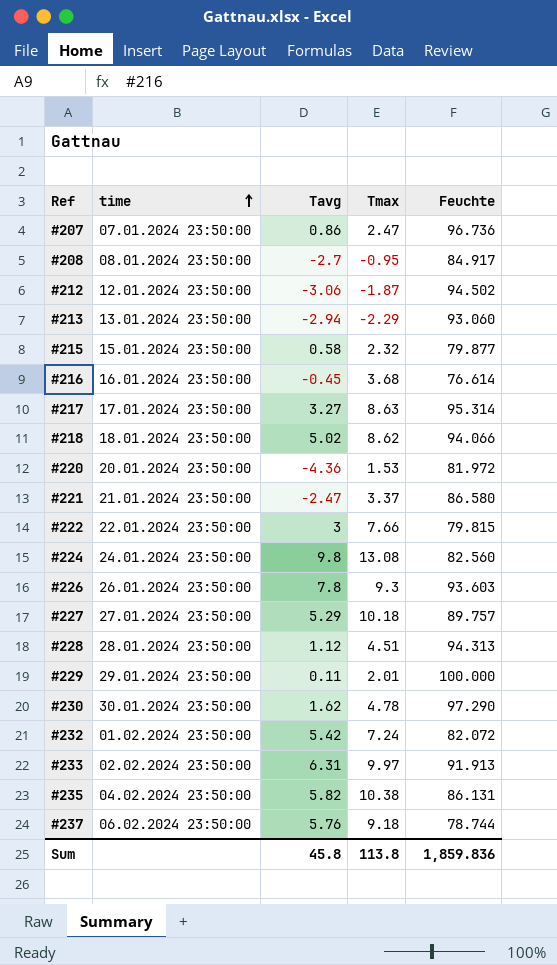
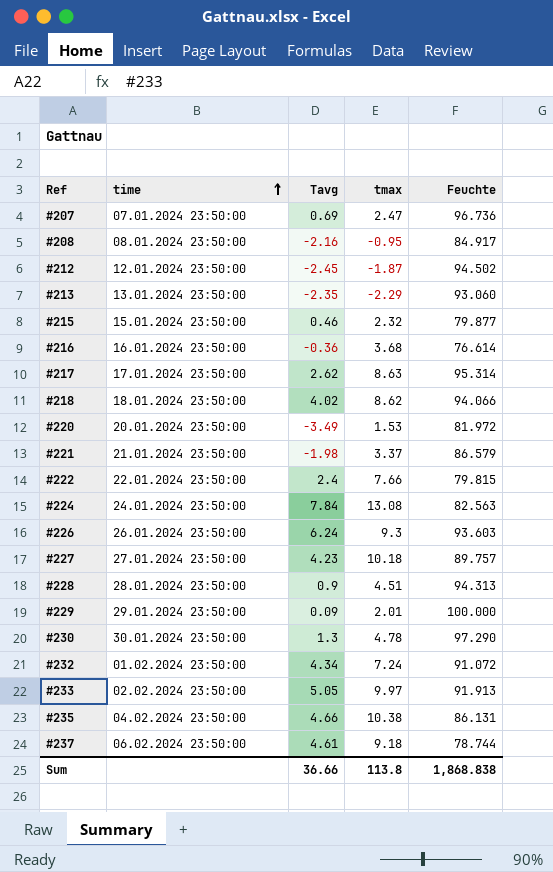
column name: Tmax -> tmax
#207 | Tavg: 0.86 -> 0.69
#208 | Tavg: -2.7 -> -2.16
#212 | Tavg: -3.06 -> -2.45
#213 | Tavg: -2.94 -> -2.35
#215 | Tavg: 0.58 -> 0.46
#216 | Tavg: -0.45 -> -0.36
#217 | Tavg: 3.27 -> 2.62
#218 | Tavg: 5.02 -> 4.02
#220 | Tavg: -4.36 -> -3.49
#221 | Tavg: -2.47 -> -1.98
#221 | Feuchte: 86.580 -> 86.579
#222 | Tavg: 3 -> 2.4
#224 | Tavg: 9.8 -> 7.84
#224 | Feuchte: 82.560 -> 82.563
#226 | Tavg: 7.8 -> 6.24
#227 | Tavg: 5.29 -> 4.23
#228 | Tavg: 1.12 -> 0.9
#229 | Tavg: 0.11 -> 0.09
#230 | Tavg: 1.62 -> 1.3
#232 | Tavg: 5.42 -> 4.34
#232 | Feuchte: 82.072 -> 91.072
#233 | Tavg: 6.31 -> 5.05
#235 | Tavg: 5.82 -> 4.66
#237 | Tavg: 5.76 -> 4.61
Sum | Tavg: 45.8 -> 36.66
Sum | Feuchte: 1,859.836 -> 1,868.838

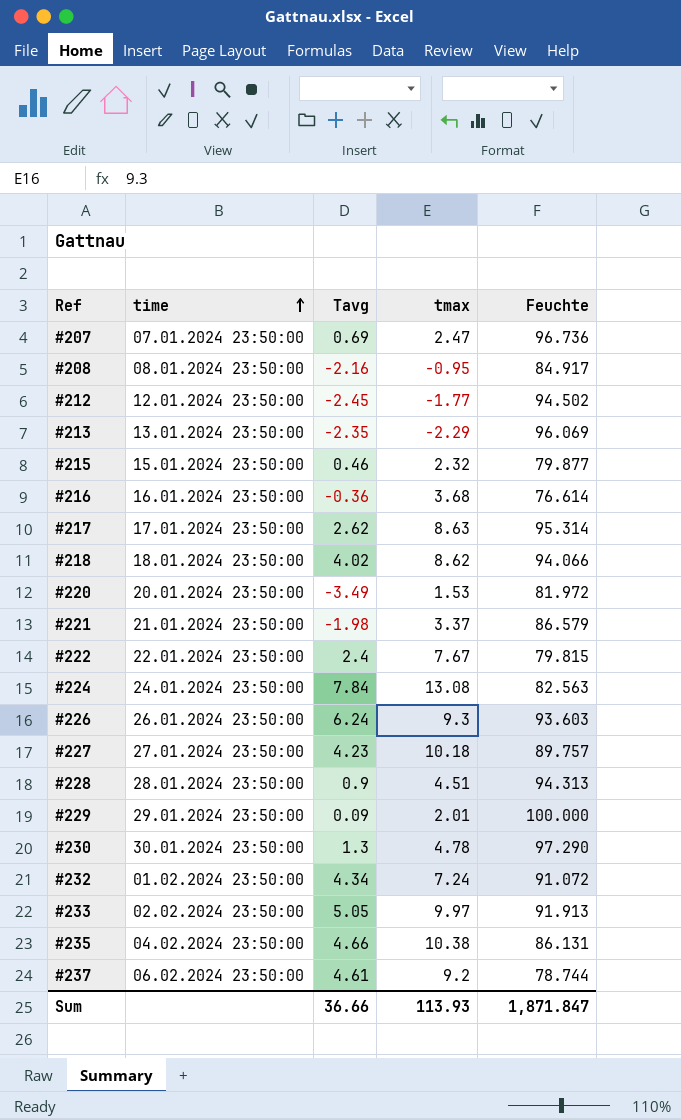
#212 | tmax: -1.87 -> -1.77
#213 | Feuchte: 93.060 -> 96.069
#222 | tmax: 7.66 -> 7.67
#237 | tmax: 9.18 -> 9.2
Sum | tmax: 113.8 -> 113.93
Sum | Feuchte: 1,868.838 -> 1,871.847

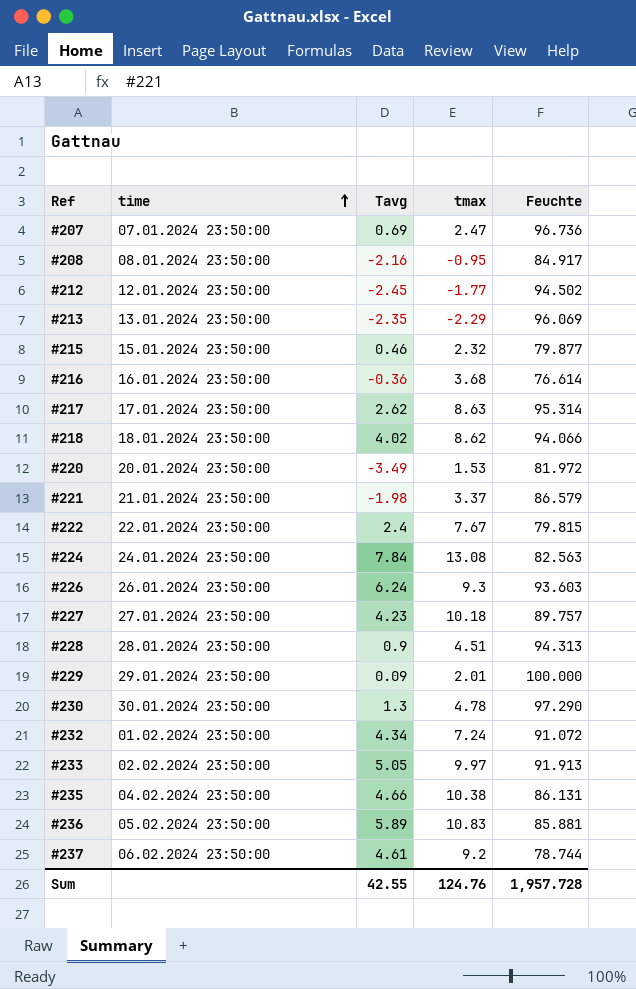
row #236: none -> 05.02.2024 23:50:00 | 5.89 | 10.83 | 85.881
Sum | Tavg: 36.66 -> 42.55
Sum | tmax: 113.93 -> 124.76
Sum | Feuchte: 1,871.847 -> 1,957.728

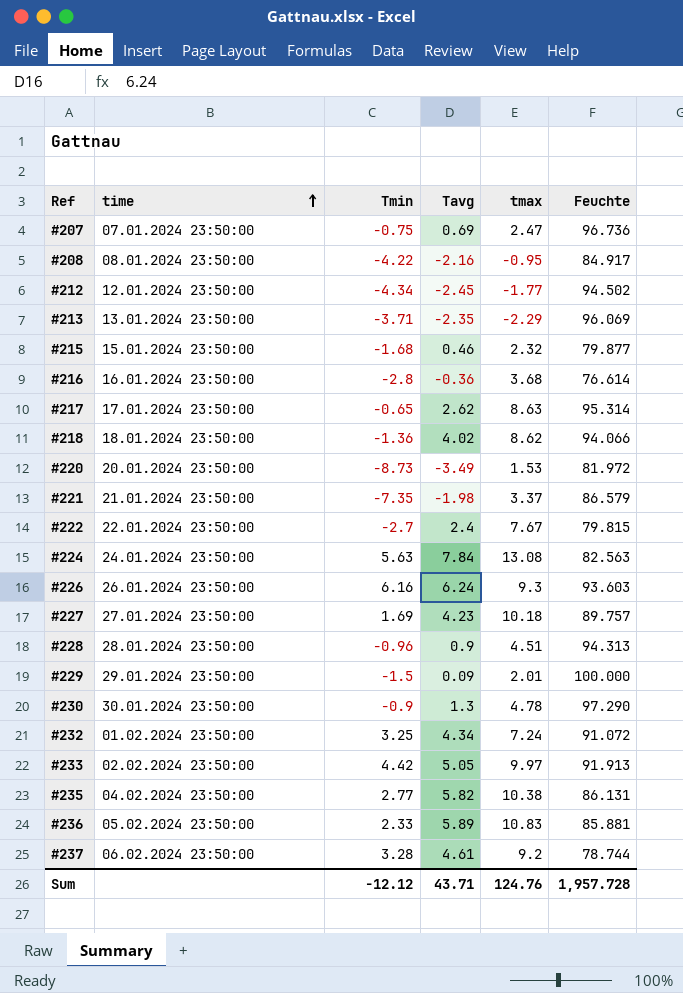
column Tmin | position: none -> 3
#235 | Tavg: 4.66 -> 5.82
Sum | Tavg: 42.55 -> 43.71

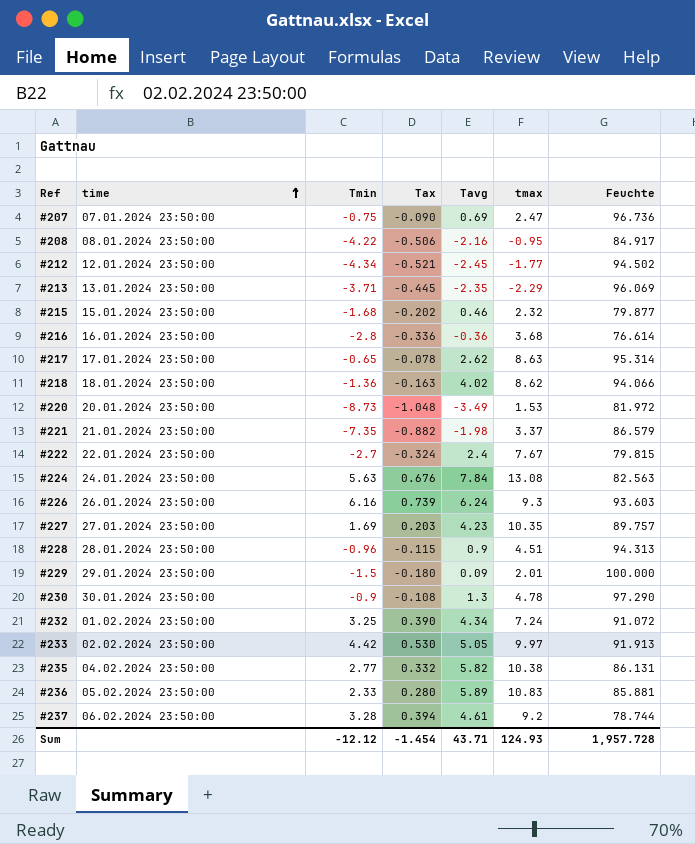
column Tax | formula: none -> [Tmin] * 0.12
#227 | tmax: 10.18 -> 10.35
Sum | tmax: 124.76 -> 124.93

